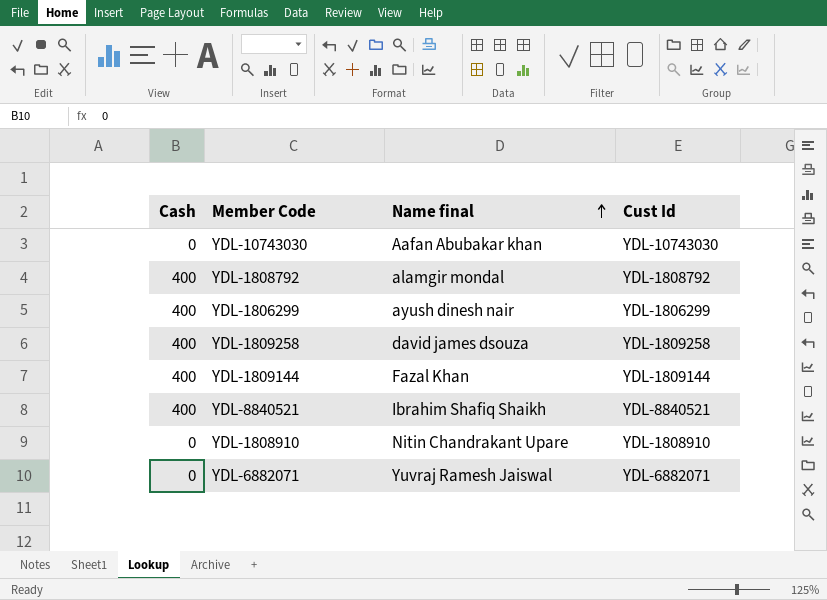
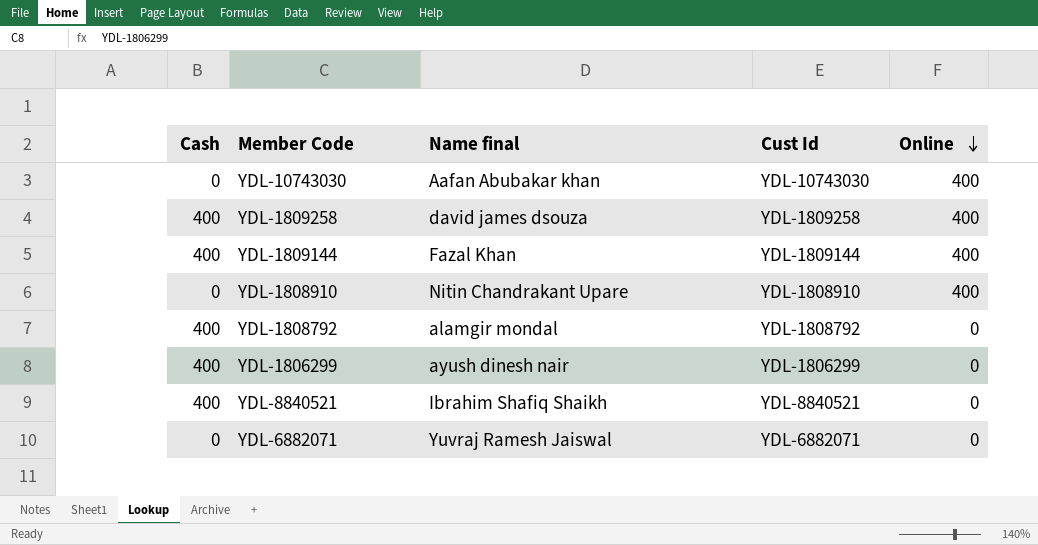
row order: Name final ascending -> Online descending
column Online | position: none -> 5

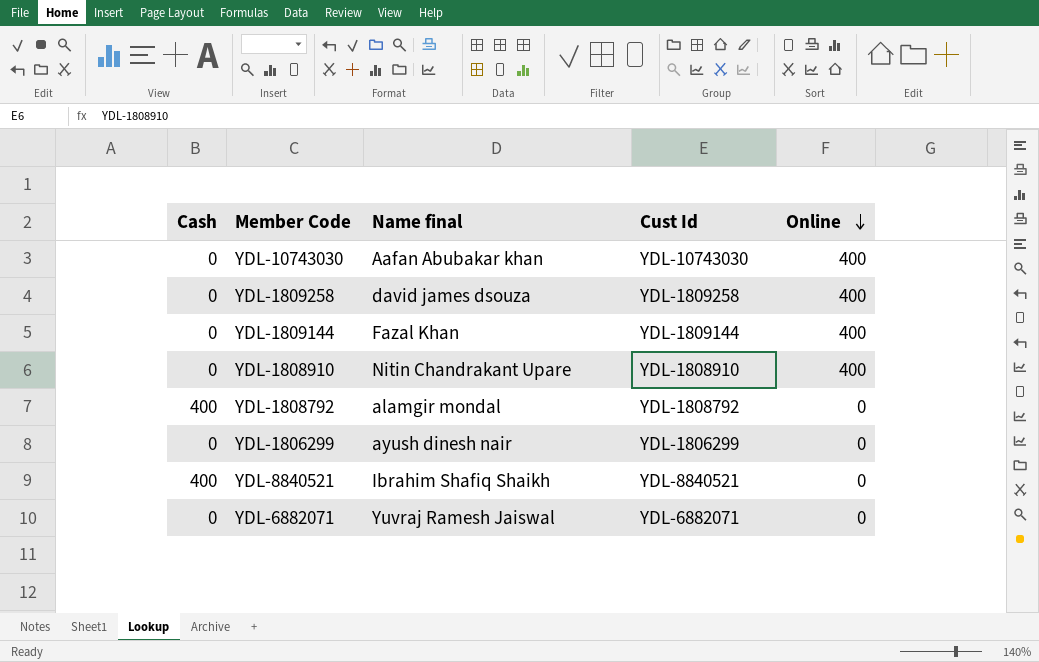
YDL-1809258 | Cash: 400 -> 0
YDL-1809144 | Cash: 400 -> 0
YDL-1806299 | Cash: 400 -> 0

